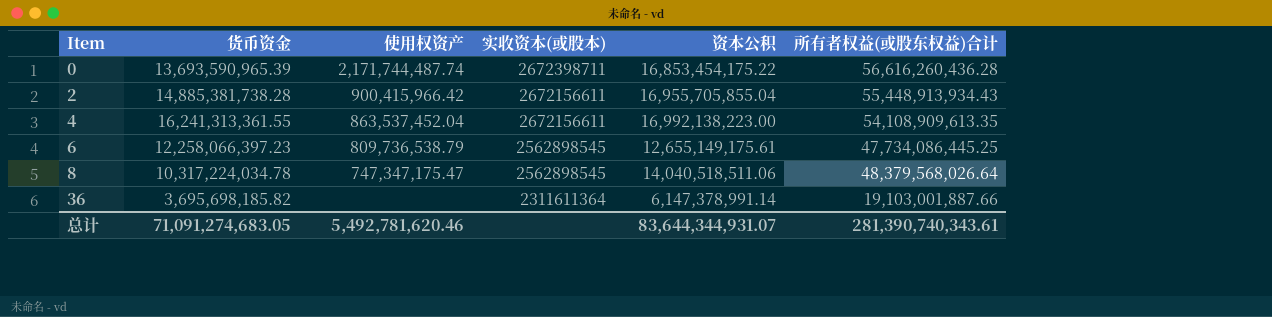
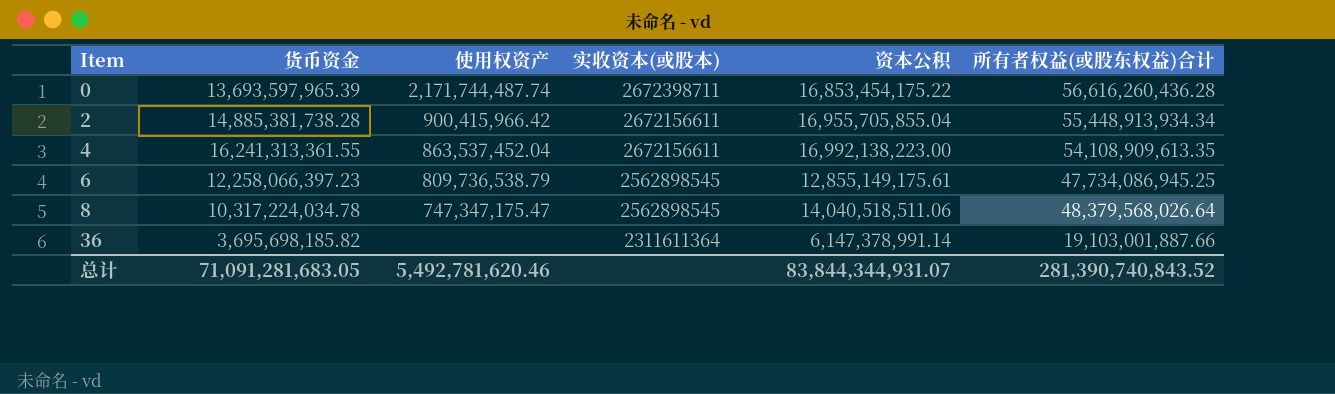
0 | 货币资金: 13,693,590,965.39 -> 13,693,597,965.39
2 | 所有者权益(或股东权益)合计: 55,448,913,934.43 -> 55,448,913,934.34
6 | 资本公积: 12,655,149,175.61 -> 12,855,149,175.61
6 | 所有者权益(或股东权益)合计: 47,734,086,445.25 -> 47,734,086,945.25
总计 | 货币资金: 71,091,274,683.05 -> 71,091,281,683.05
总计 | 资本公积: 83,644,344,931.07 -> 83,844,344,931.07
总计 | 所有者权益(或股东权益)合计: 281,390,740,343.61 -> 281,390,740,843.52

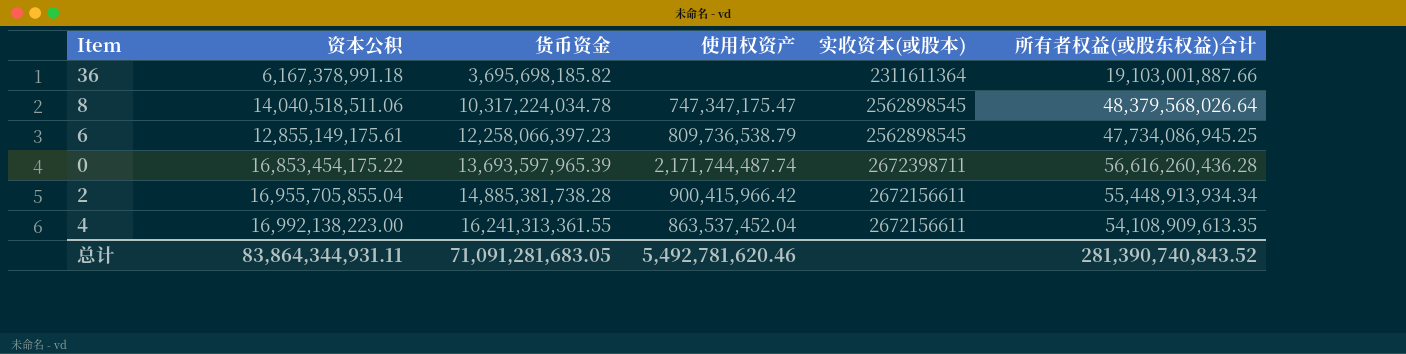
row order: Item ascending -> 货币资金 ascending
column 资本公积 | position: 5 -> 2
36 | 资本公积: 6,147,378,991.14 -> 6,167,378,991.18
总计 | 资本公积: 83,844,344,931.07 -> 83,864,344,931.11

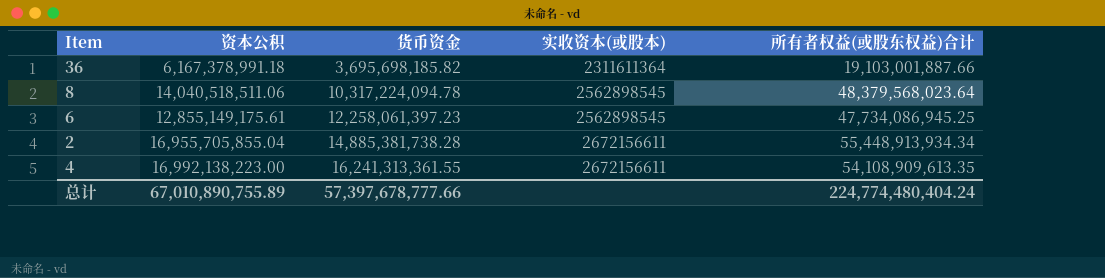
column 使用权资产 | position: 4 -> none
row 0: 16,853,454,175.22 | 13,693,597,965.39 | 2,171,744,487.74 | 2672398711 | 56,616,260,436.28 -> none
8 | 货币资金: 10,317,224,034.78 -> 10,317,224,094.78
8 | 所有者权益(或股东权益)合计: 48,379,568,026.64 -> 48,379,568,023.64
6 | 货币资金: 12,258,066,397.23 -> 12,258,061,397.23
总计 | 资本公积: 83,864,344,931.11 -> 67,010,890,755.89
总计 | 货币资金: 71,091,281,683.05 -> 57,397,678,777.66
总计 | 所有者权益(或股东权益)合计: 281,390,740,843.52 -> 224,774,480,404.24

